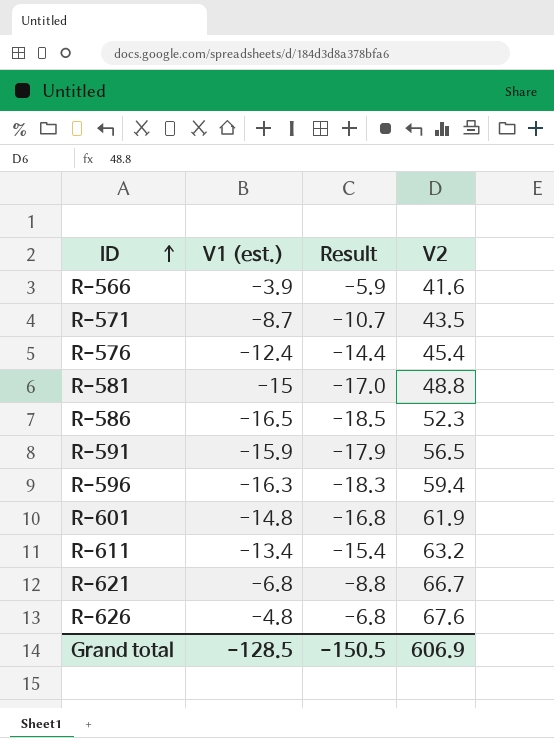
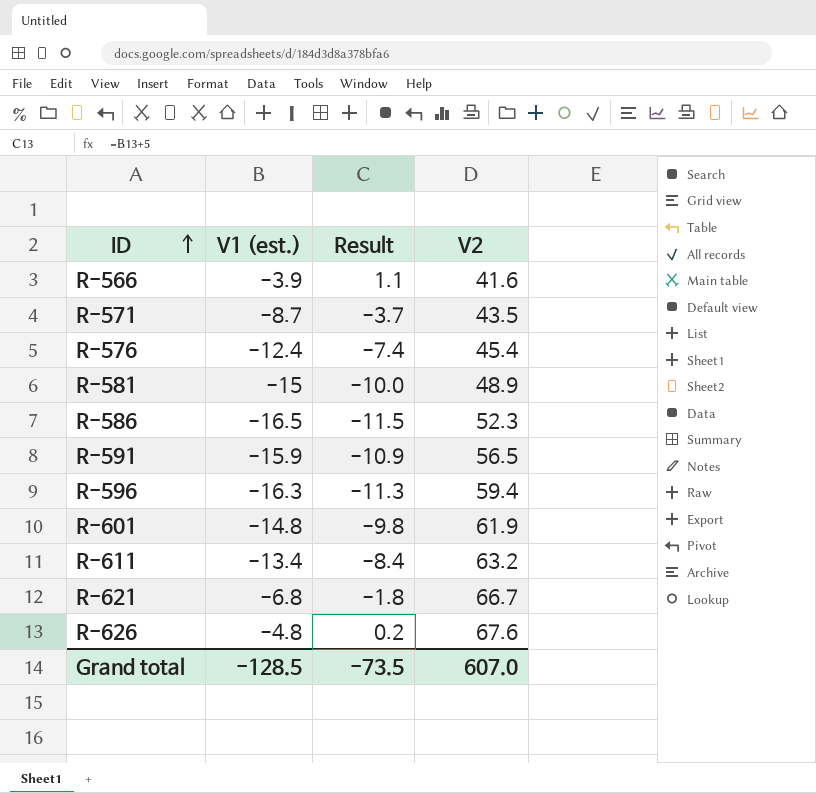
column Result | formula: [V1 (est.)] - 2 -> [V1 (est.)] + 5
R-581 | V2: 48.8 -> 48.9
Grand total | Result: -150.5 -> -73.5
Grand total | V2: 606.9 -> 607.0

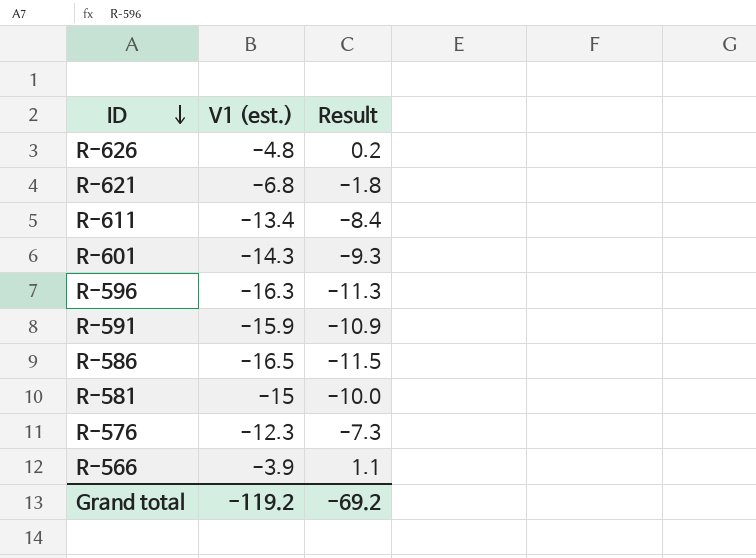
row order: ID ascending -> ID descending
column V2 | position: 4 -> none
row R-571: -8.7 | -3.7 | 43.5 -> none
R-601 | V1 (est.): -14.8 -> -14.3
R-601 | Result: -9.8 -> -9.3
R-576 | V1 (est.): -12.4 -> -12.3
R-576 | Result: -7.4 -> -7.3
Grand total | V1 (est.): -128.5 -> -119.2
Grand total | Result: -73.5 -> -69.2

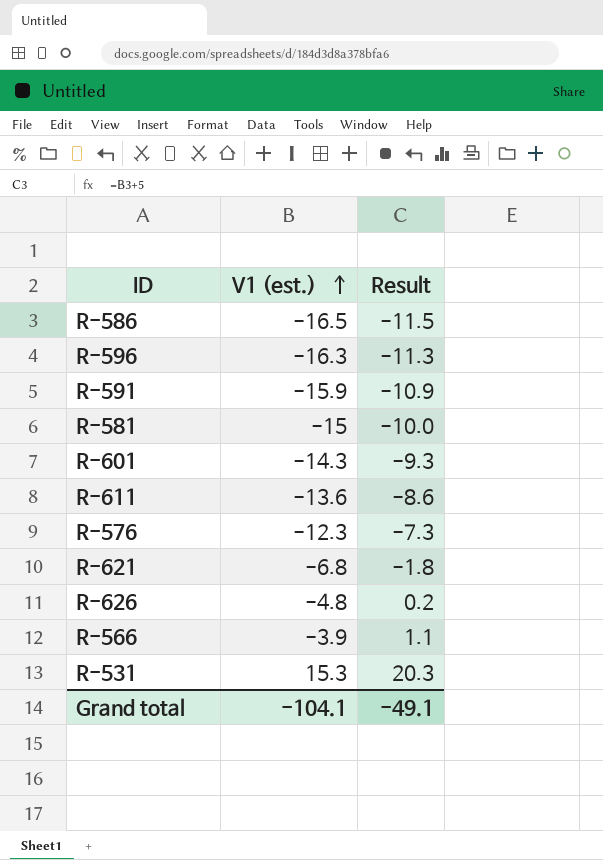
row order: ID descending -> V1 (est.) ascending
R-611 | V1 (est.): -13.4 -> -13.6
R-611 | Result: -8.4 -> -8.6
row R-531: none -> 15.3 | 20.3
Grand total | V1 (est.): -119.2 -> -104.1
Grand total | Result: -69.2 -> -49.1

